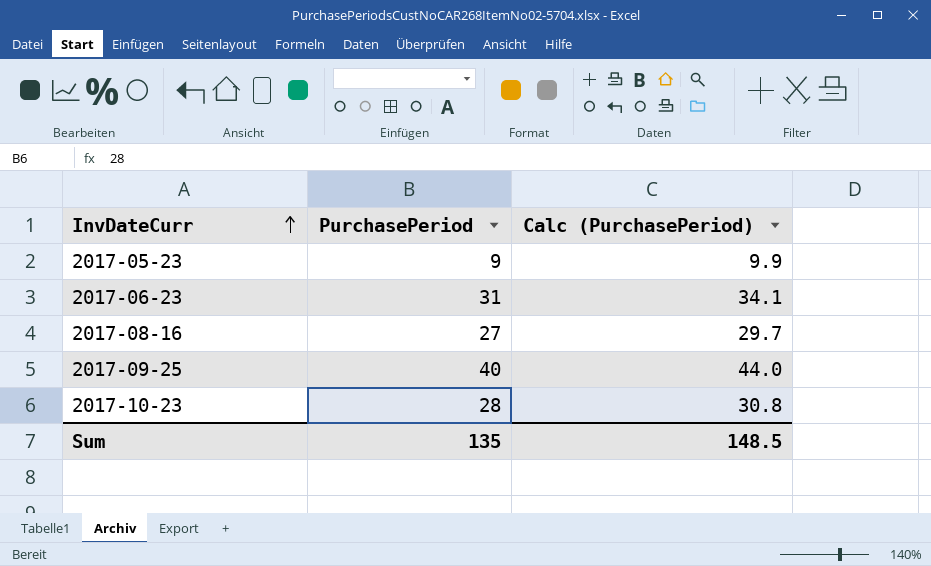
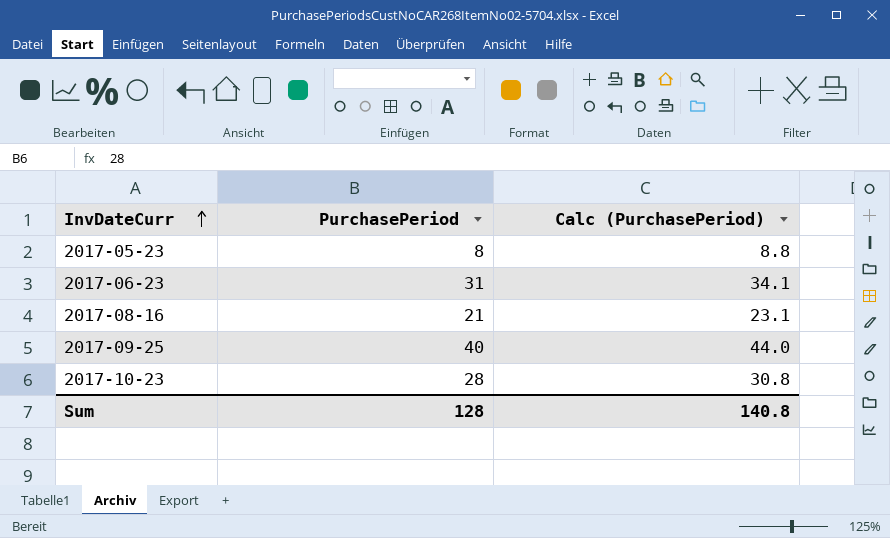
2017-05-23 | PurchasePeriod: 9 -> 8
2017-05-23 | Calc (PurchasePeriod): 9.9 -> 8.8
2017-08-16 | PurchasePeriod: 27 -> 21
2017-08-16 | Calc (PurchasePeriod): 29.7 -> 23.1
Sum | PurchasePeriod: 135 -> 128
Sum | Calc (PurchasePeriod): 148.5 -> 140.8

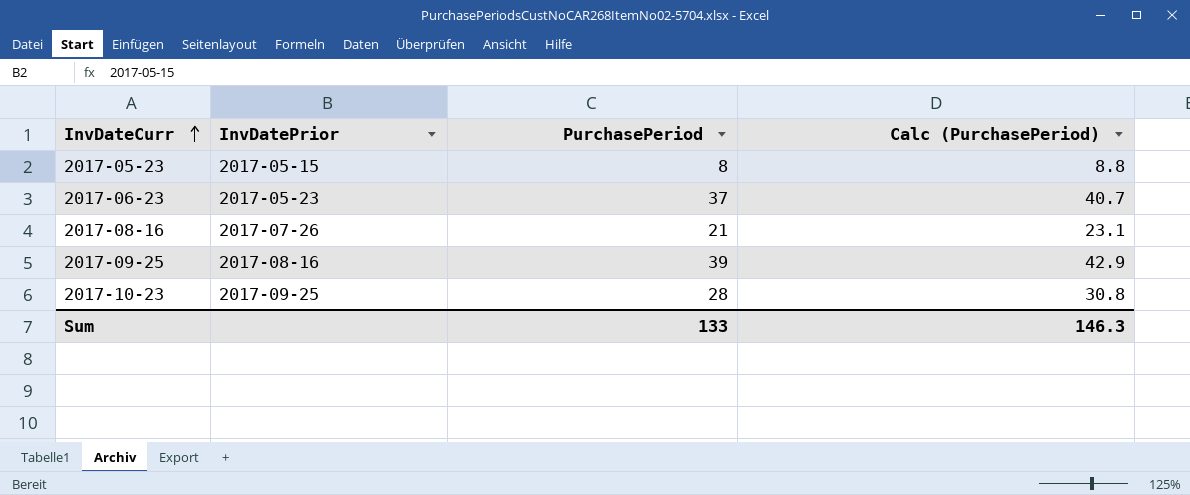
column InvDatePrior | position: none -> 2
2017-06-23 | PurchasePeriod: 31 -> 37
2017-06-23 | Calc (PurchasePeriod): 34.1 -> 40.7
2017-09-25 | PurchasePeriod: 40 -> 39
2017-09-25 | Calc (PurchasePeriod): 44.0 -> 42.9
Sum | PurchasePeriod: 128 -> 133
Sum | Calc (PurchasePeriod): 140.8 -> 146.3

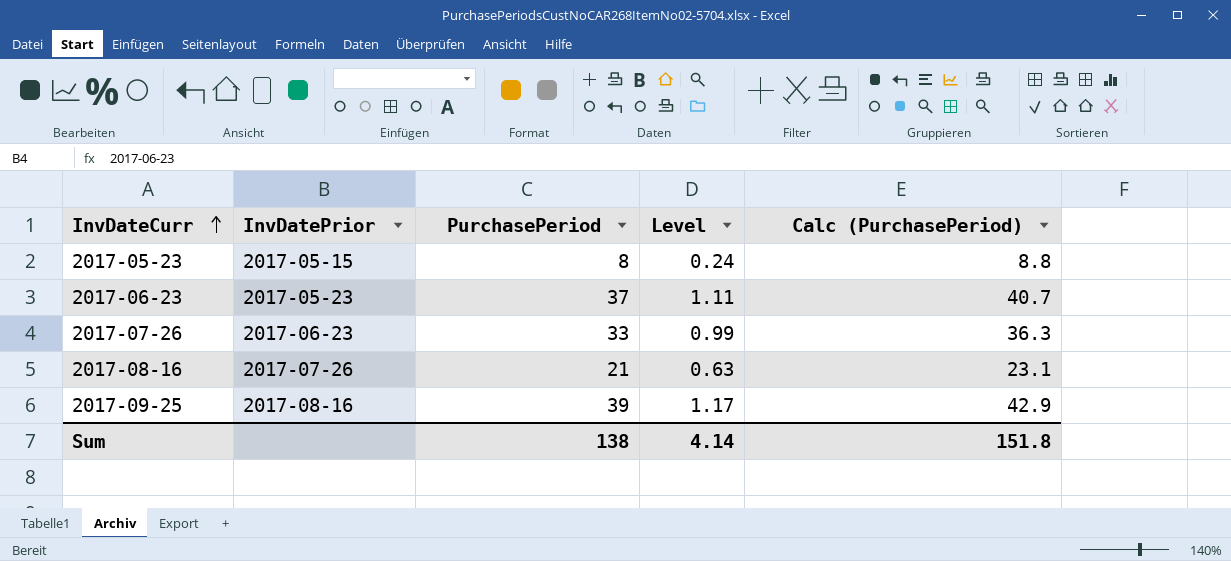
column Level | formula: none -> [PurchasePeriod] * 0.03
row 2017-10-23: 2017-09-25 | 28 | 30.8 -> none
row 2017-07-26: none -> 2017-06-23 | 33 | 0.99 | 36.3
Sum | PurchasePeriod: 133 -> 138
Sum | Calc (PurchasePeriod): 146.3 -> 151.8

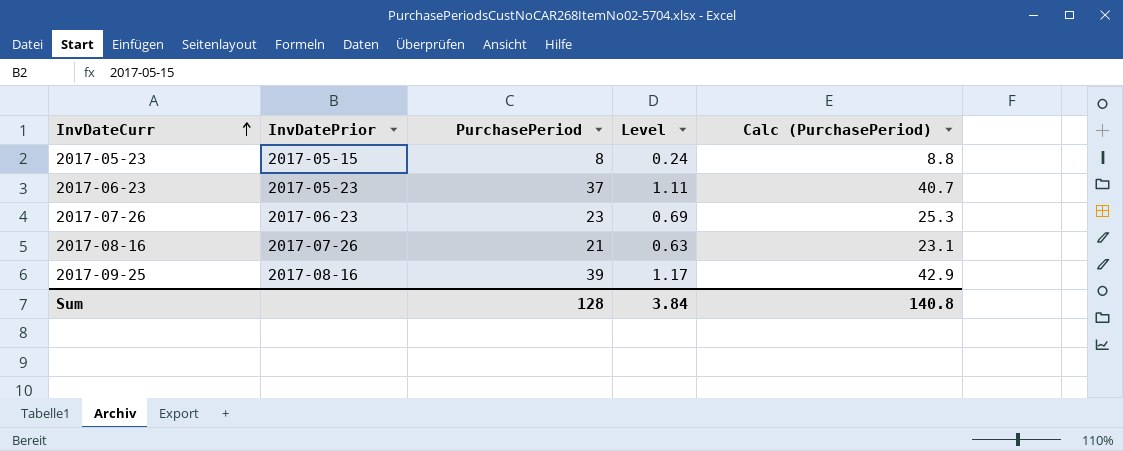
2017-07-26 | PurchasePeriod: 33 -> 23
2017-07-26 | Level: 0.99 -> 0.69
2017-07-26 | Calc (PurchasePeriod): 36.3 -> 25.3
Sum | PurchasePeriod: 138 -> 128
Sum | Level: 4.14 -> 3.84
Sum | Calc (PurchasePeriod): 151.8 -> 140.8

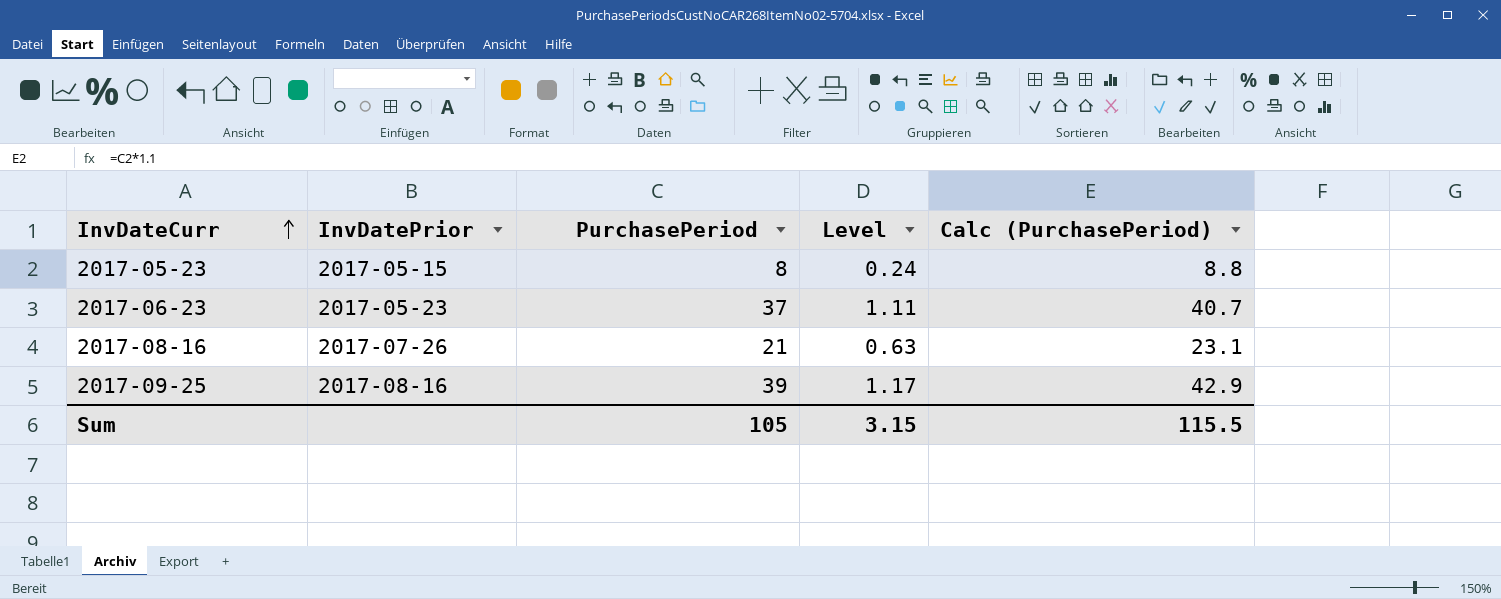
row 2017-07-26: 2017-06-23 | 23 | 0.69 | 25.3 -> none
Sum | PurchasePeriod: 128 -> 105
Sum | Level: 3.84 -> 3.15
Sum | Calc (PurchasePeriod): 140.8 -> 115.5

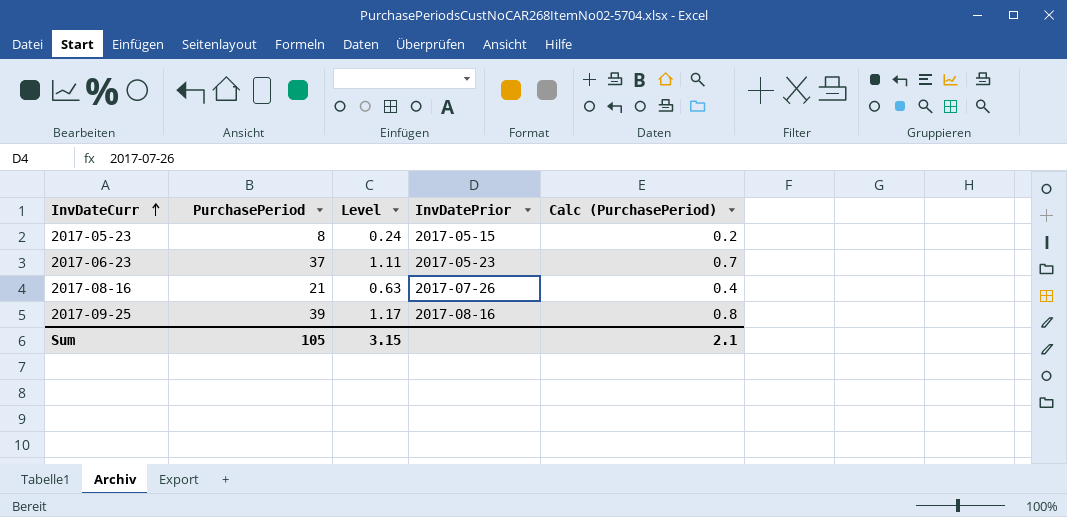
column InvDatePrior | position: 2 -> 4
column Calc (PurchasePeriod) | formula: [PurchasePeriod] * 1.1 -> [PurchasePeriod] * 0.02
Sum | Calc (PurchasePeriod): 115.5 -> 2.1

